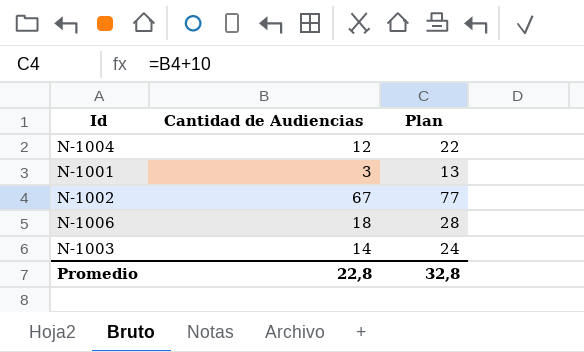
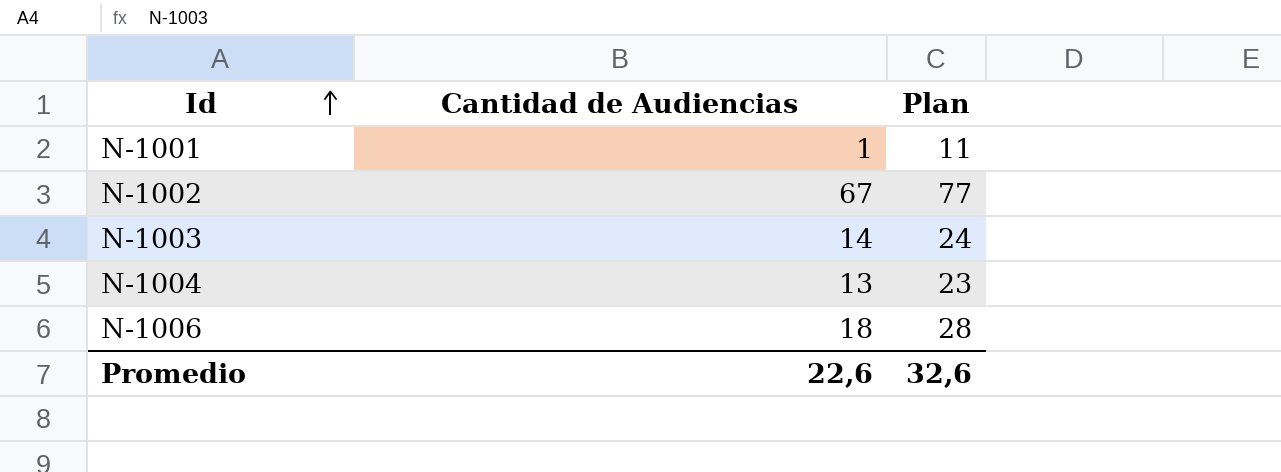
row order: none -> Id ascending
N-1001 | Cantidad de Audiencias: 3 -> 1
N-1001 | Plan: 13 -> 11
N-1004 | Cantidad de Audiencias: 12 -> 13
N-1004 | Plan: 22 -> 23
Promedio | Cantidad de Audiencias: 22,8 -> 22,6
Promedio | Plan: 32,8 -> 32,6

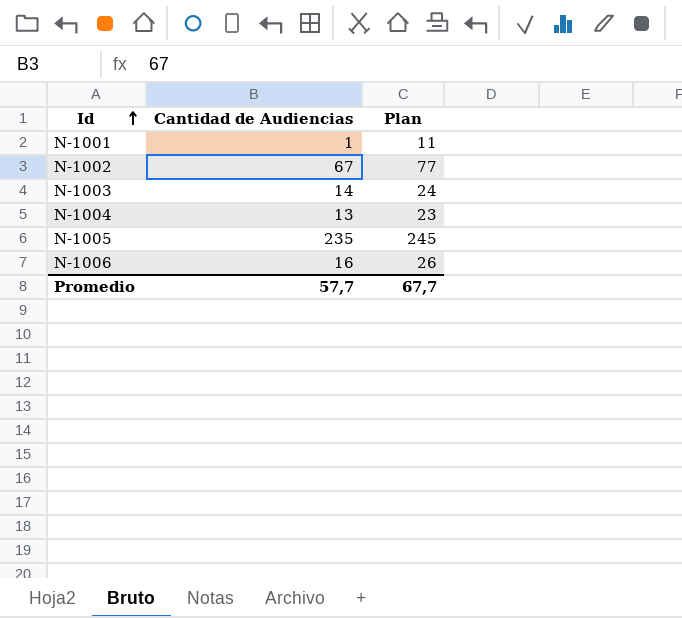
row N-1005: none -> 235 | 245
N-1006 | Cantidad de Audiencias: 18 -> 16
N-1006 | Plan: 28 -> 26
Promedio | Cantidad de Audiencias: 22,6 -> 57,7
Promedio | Plan: 32,6 -> 67,7

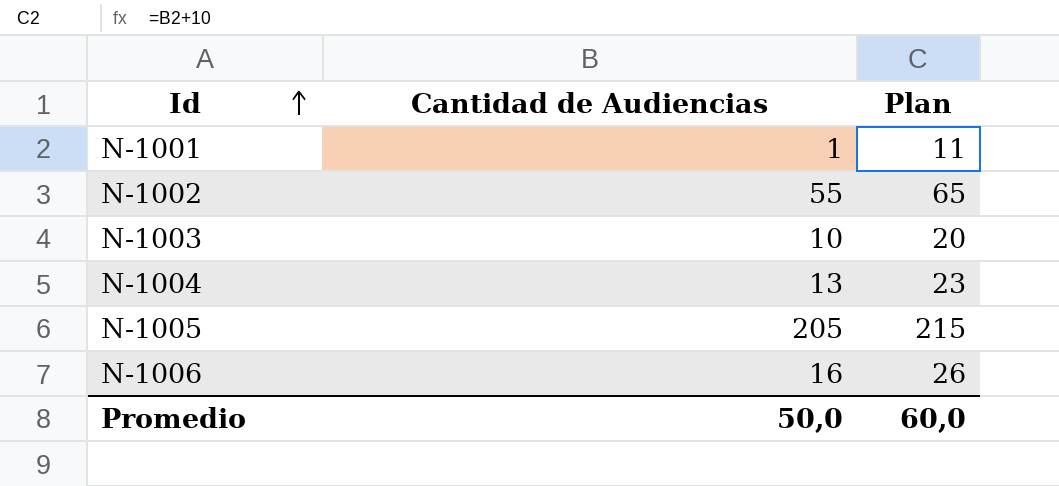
N-1002 | Cantidad de Audiencias: 67 -> 55
N-1002 | Plan: 77 -> 65
N-1003 | Cantidad de Audiencias: 14 -> 10
N-1003 | Plan: 24 -> 20
N-1005 | Cantidad de Audiencias: 235 -> 205
N-1005 | Plan: 245 -> 215
Promedio | Cantidad de Audiencias: 57,7 -> 50,0
Promedio | Plan: 67,7 -> 60,0

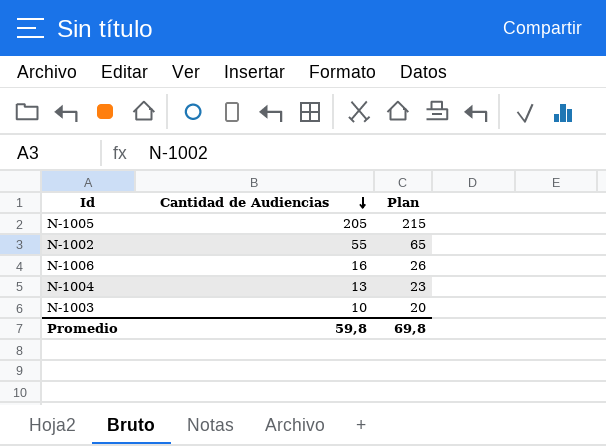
row order: Id ascending -> Cantidad de Audiencias descending
row N-1001: 1 | 11 -> none
Promedio | Cantidad de Audiencias: 50,0 -> 59,8
Promedio | Plan: 60,0 -> 69,8

